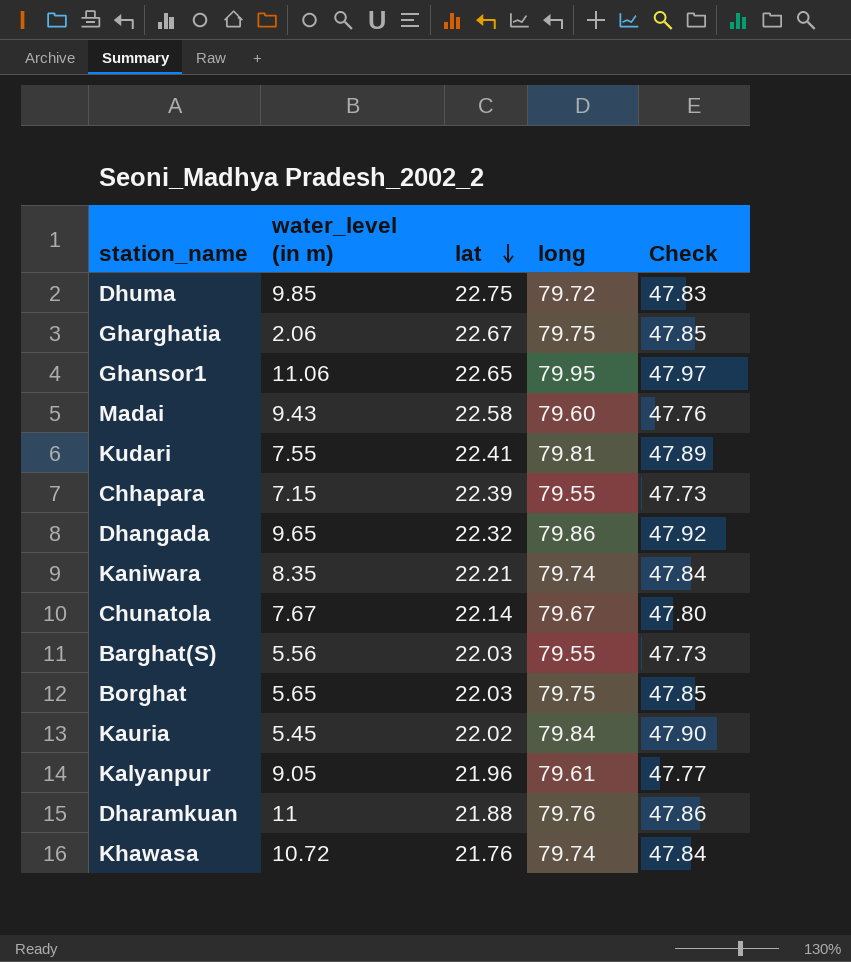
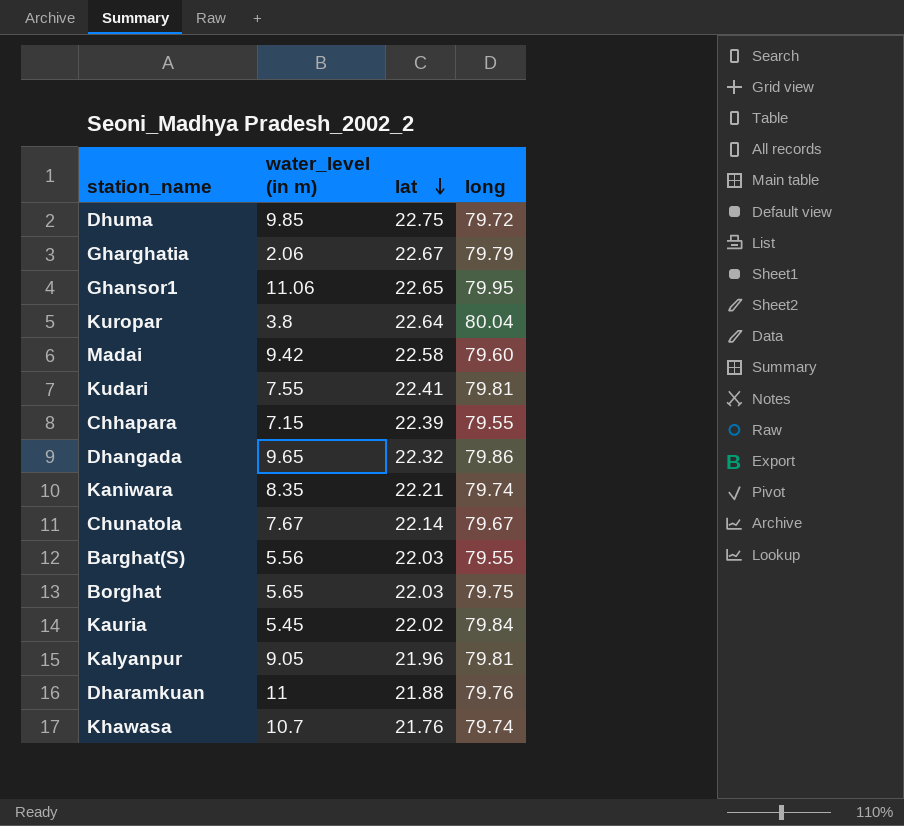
column Check | formula: [long] * 0.6 -> none
Gharghatia | long: 79.75 -> 79.79
row Kuropar: none -> 3.8 | 22.64 | 80.04
Madai | water_level (in m): 9.43 -> 9.42
Kalyanpur | long: 79.61 -> 79.81
Khawasa | water_level (in m): 10.72 -> 10.7

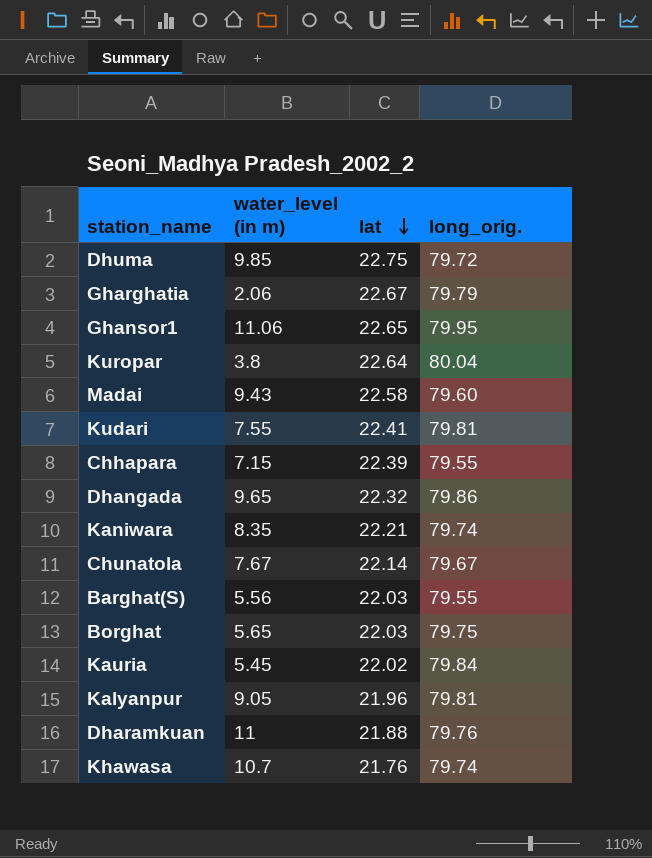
column name: long -> long_orig.
Madai | water_level (in m): 9.42 -> 9.43

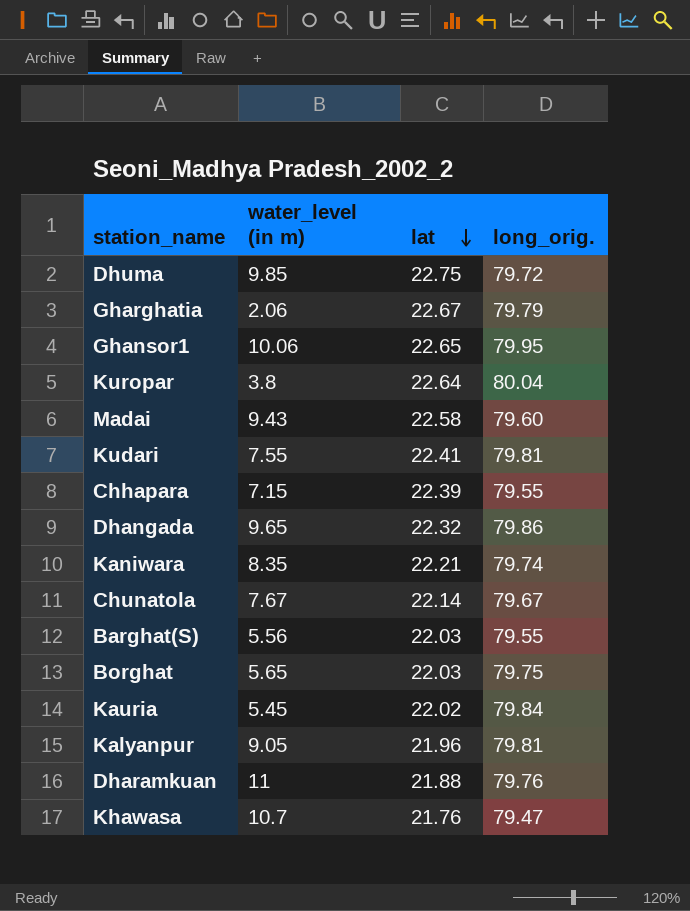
Ghansor1 | water_level (in m): 11.06 -> 10.06
Khawasa | long_orig.: 79.74 -> 79.47

